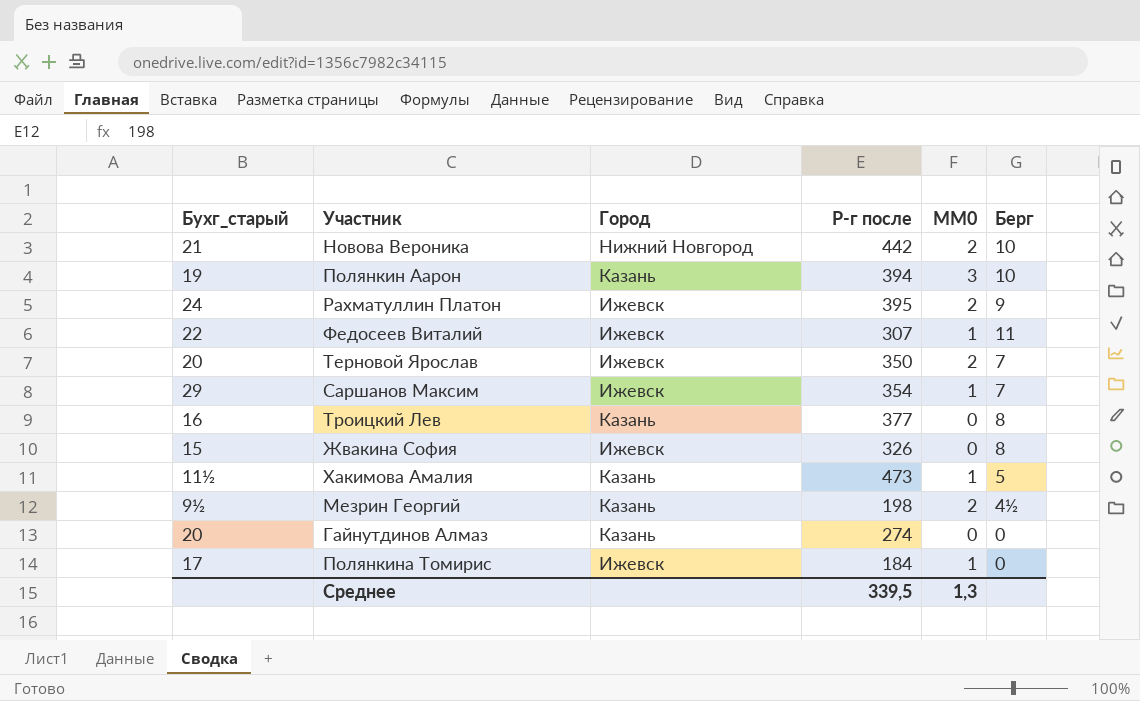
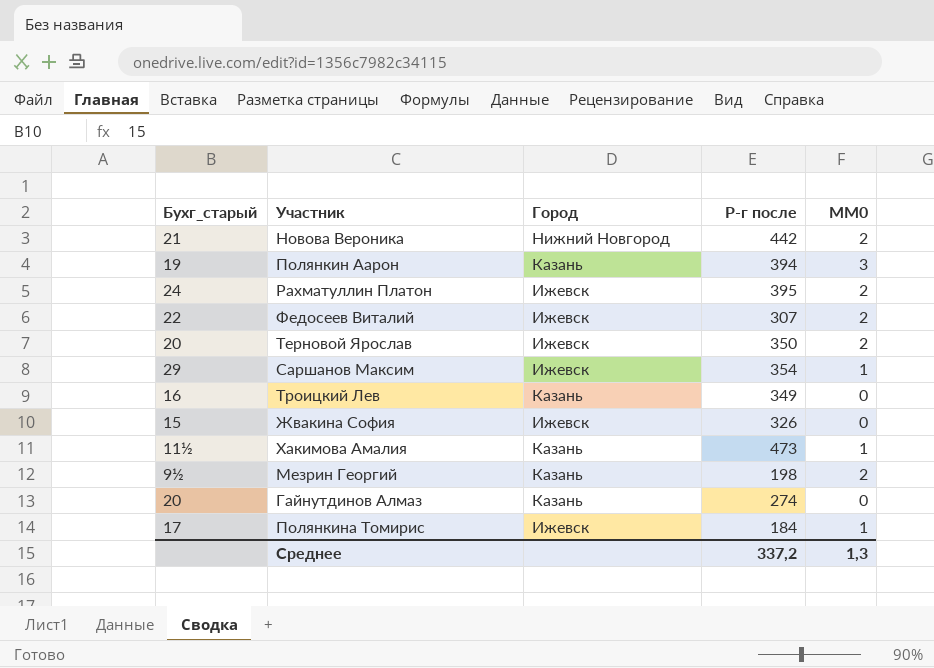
column Берг | position: 6 -> none
Федосеев Виталий | MM0: 1 -> 2
Троицкий Лев | Р-г после: 377 -> 349
Среднее | Р-г после: 339,5 -> 337,2

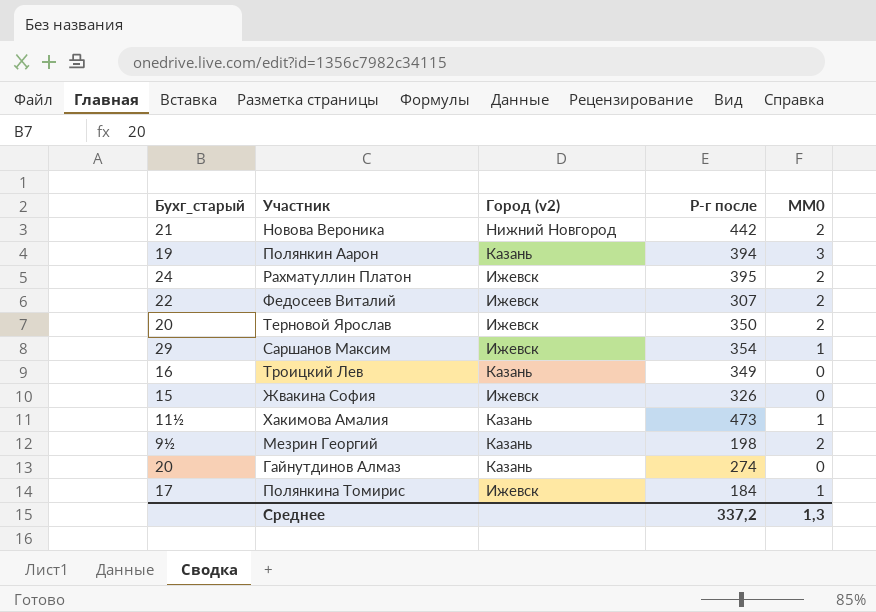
column name: Город -> Город (v2)

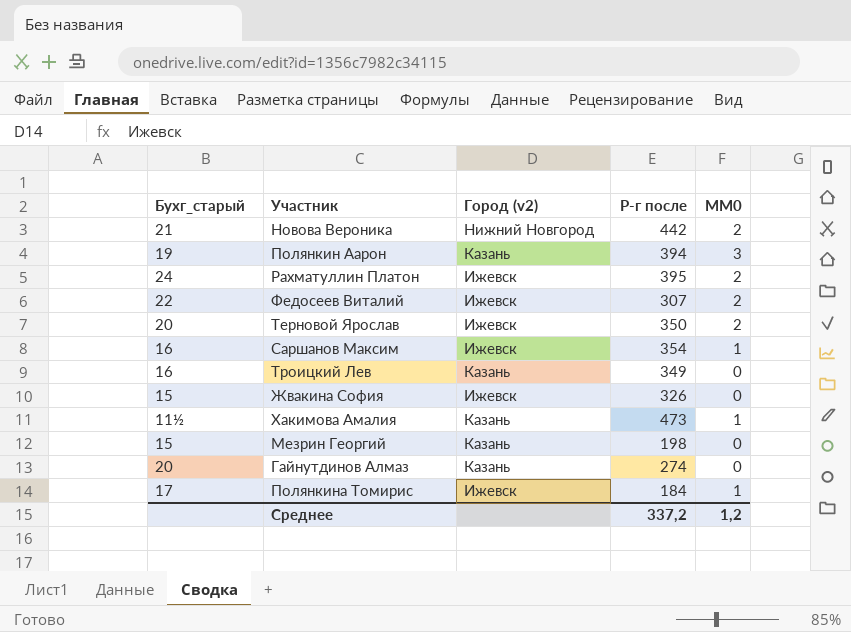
Саршанов Максим | Бухг_старый: 29 -> 16
Мезрин Георгий | Бухг_старый: 9½ -> 15
Мезрин Георгий | MM0: 2 -> 0
Среднее | MM0: 1,3 -> 1,2

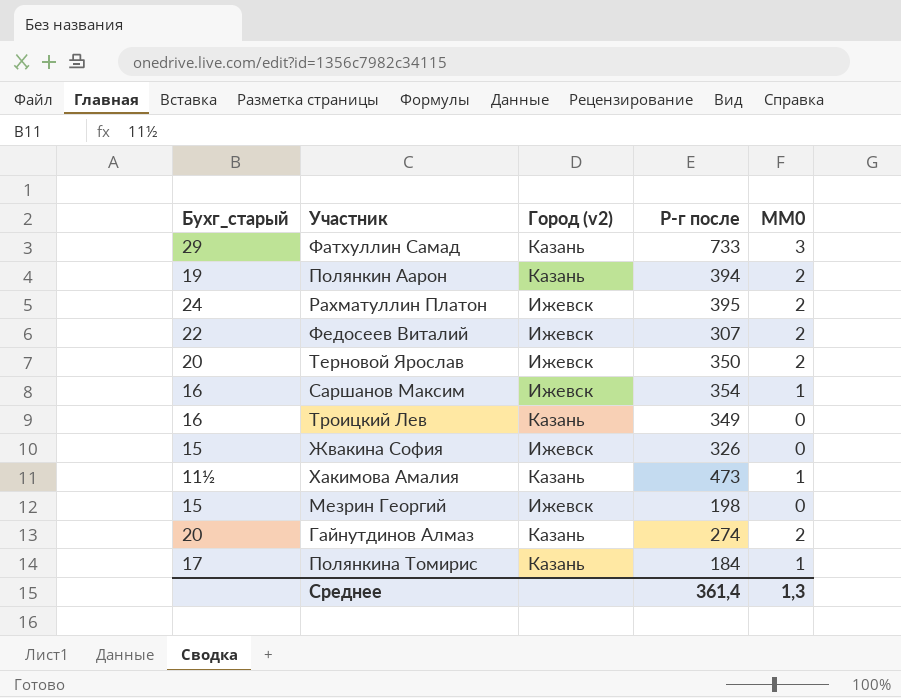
row Новова Вероника: 21 | Нижний Новгород | 442 | 2 -> none
row Фатхуллин Самад: none -> 29 | Казань | 733 | 3
Полянкин Аарон | MM0: 3 -> 2
Мезрин Георгий | Город (v2): Казань -> Ижевск
Гайнутдинов Алмаз | MM0: 0 -> 2
Полянкина Томирис | Город (v2): Ижевск -> Казань
Среднее | Р-г после: 337,2 -> 361,4
Среднее | MM0: 1,2 -> 1,3

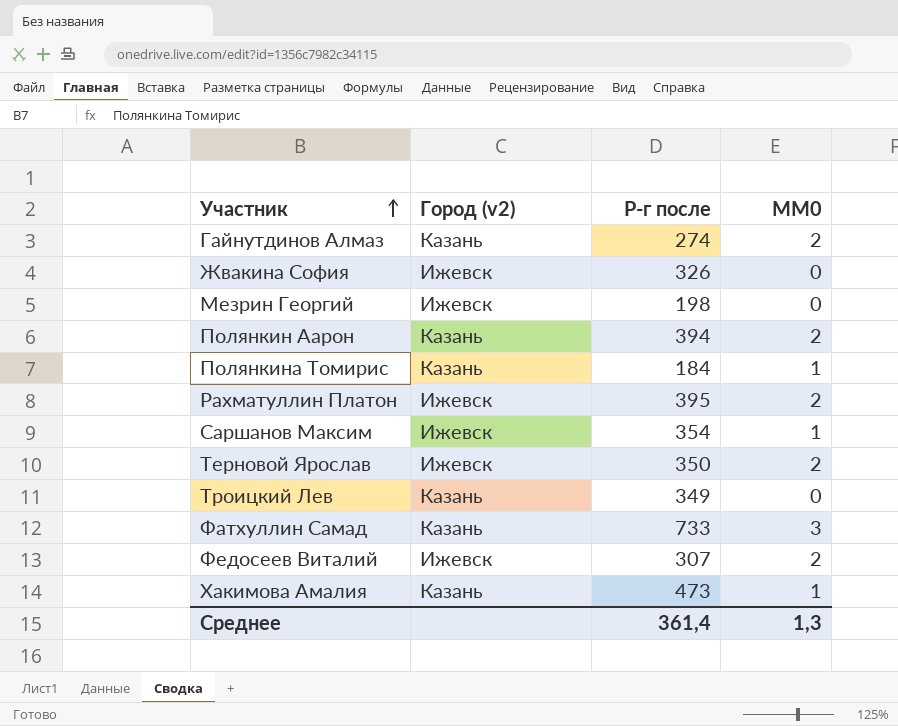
row order: none -> Участник ascending
column Бухг_старый | position: 1 -> none

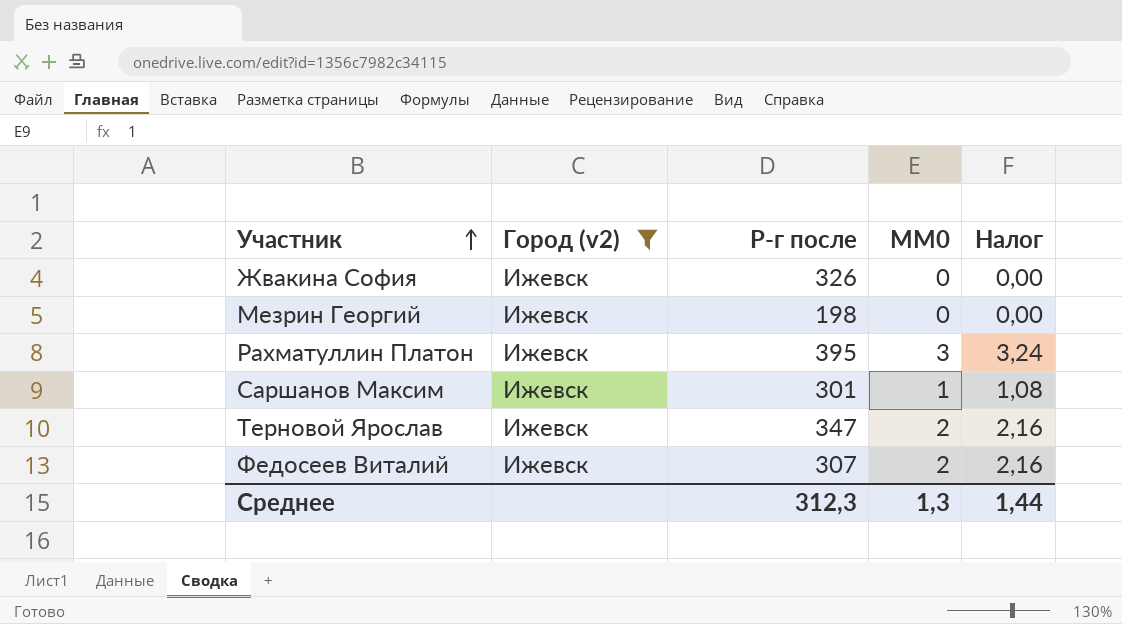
filter: none -> Город (v2) = Ижевск
column Налог | formula: none -> [MM0] * 1,08
Рахматуллин Платон | MM0: 2 -> 3
Саршанов Максим | Р-г после: 354 -> 301
Терновой Ярослав | Р-г после: 350 -> 347
Среднее | Р-г после: 361,4 -> 312,3

